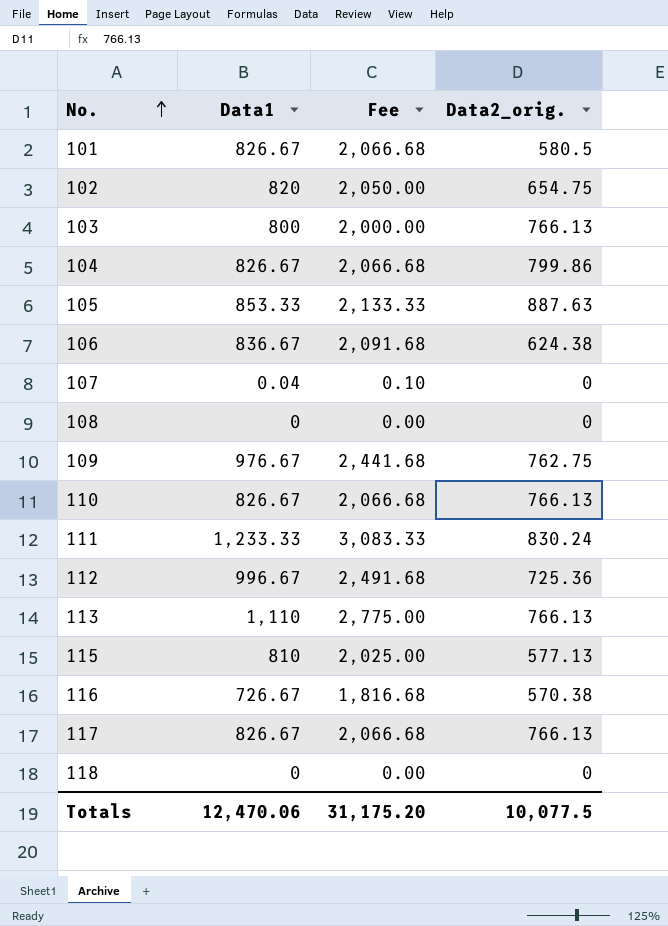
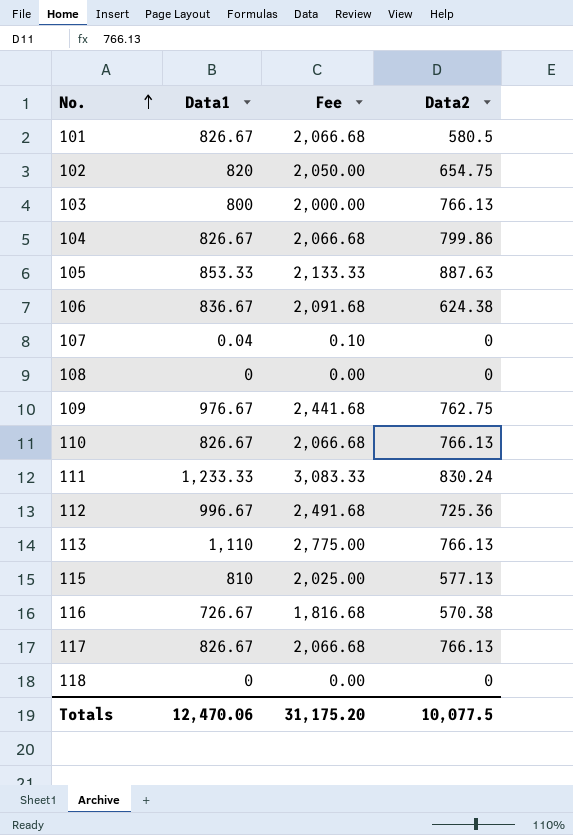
column name: Data2_orig. -> Data2

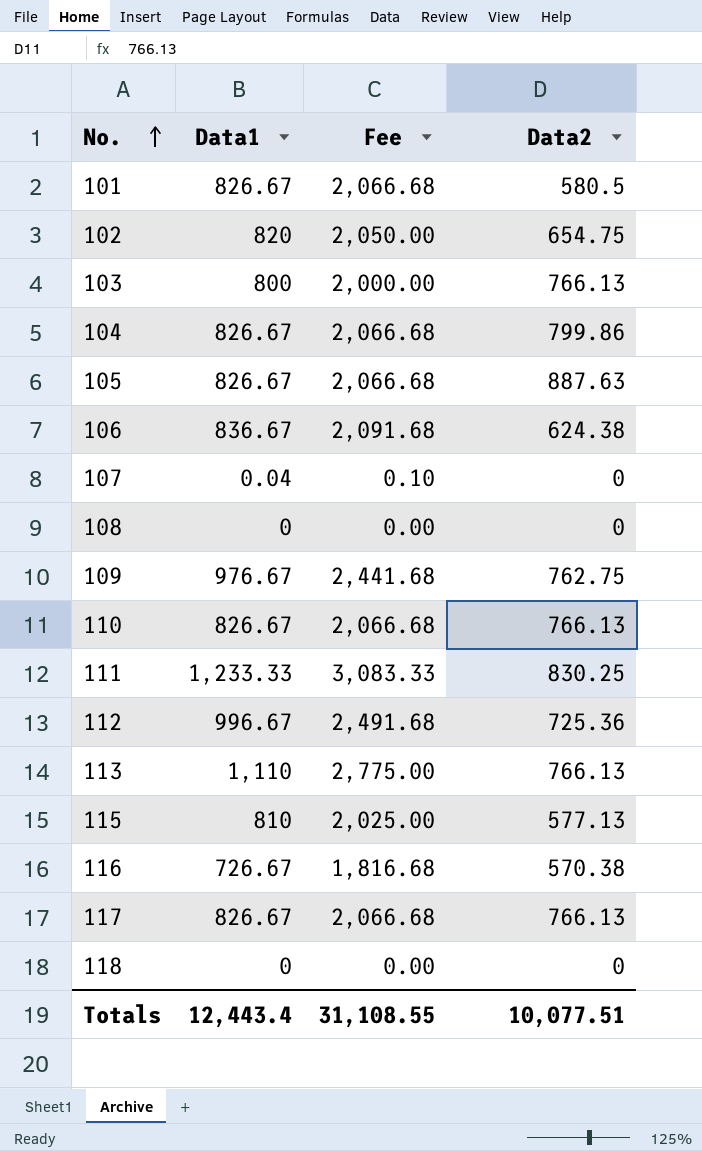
105 | Data1: 853.33 -> 826.67
105 | Fee: 2,133.33 -> 2,066.68
111 | Data2: 830.24 -> 830.25
Totals | Data1: 12,470.06 -> 12,443.4
Totals | Fee: 31,175.20 -> 31,108.55
Totals | Data2: 10,077.5 -> 10,077.51

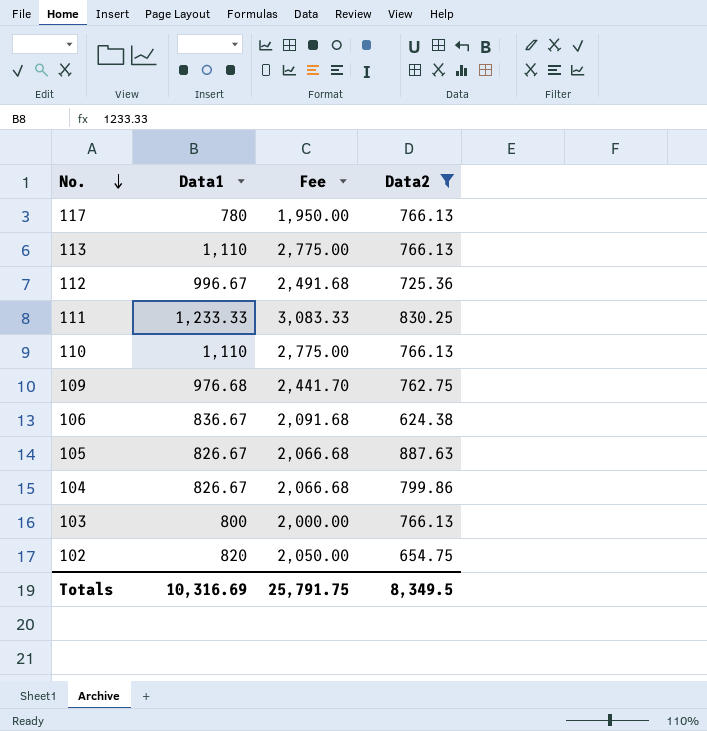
filter: none -> Data2 >= 624.38
row order: No. ascending -> No. descending
117 | Data1: 826.67 -> 780
117 | Fee: 2,066.68 -> 1,950.00
110 | Data1: 826.67 -> 1,110
110 | Fee: 2,066.68 -> 2,775.00
109 | Data1: 976.67 -> 976.68
109 | Fee: 2,441.68 -> 2,441.70
Totals | Data1: 12,443.4 -> 10,316.69
Totals | Fee: 31,108.55 -> 25,791.75
Totals | Data2: 10,077.51 -> 8,349.5

